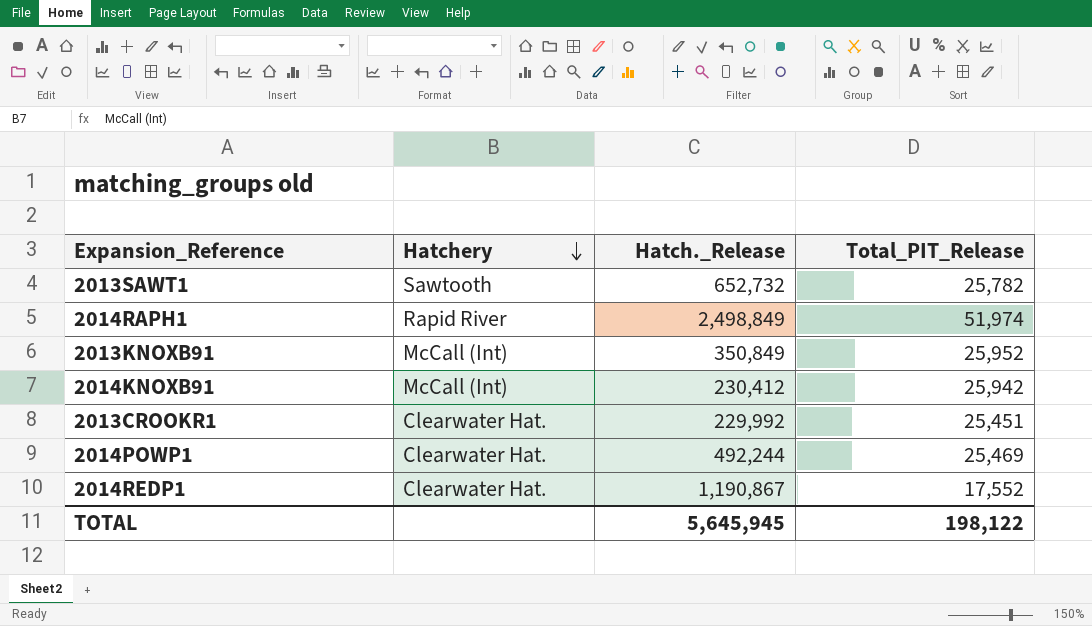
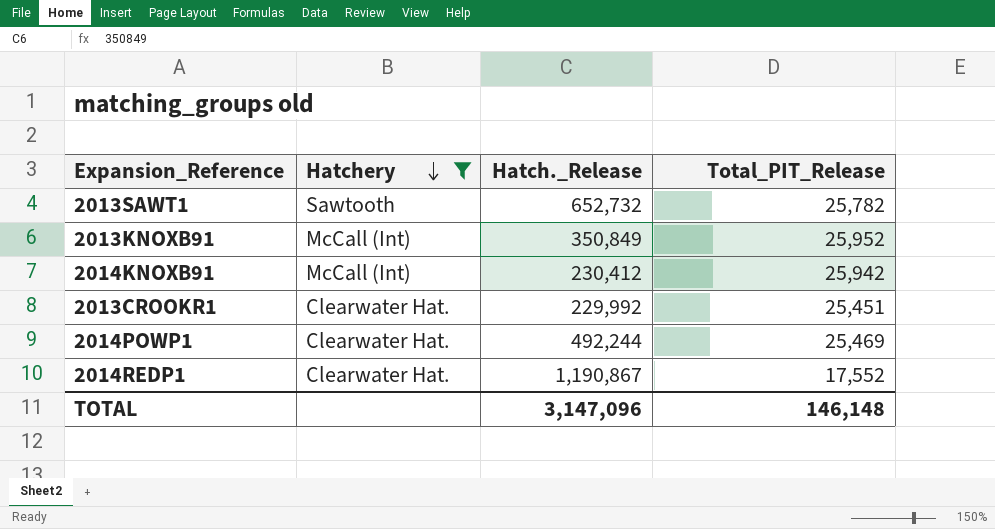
filter: none -> Hatchery != Rapid River
TOTAL | Hatch._Release: 5,645,945 -> 3,147,096
TOTAL | Total_PIT_Release: 198,122 -> 146,148

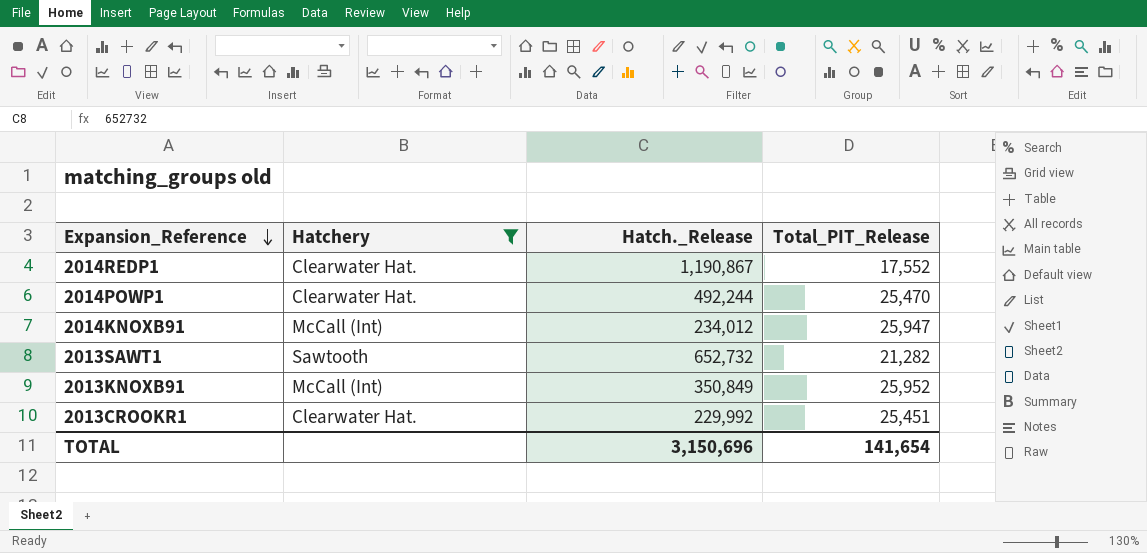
row order: Hatchery descending -> Expansion_Reference descending
2014POWP1 | Total_PIT_Release: 25,469 -> 25,470
2014KNOXB91 | Hatch._Release: 230,412 -> 234,012
2014KNOXB91 | Total_PIT_Release: 25,942 -> 25,947
2013SAWT1 | Total_PIT_Release: 25,782 -> 21,282
TOTAL | Hatch._Release: 3,147,096 -> 3,150,696
TOTAL | Total_PIT_Release: 146,148 -> 141,654

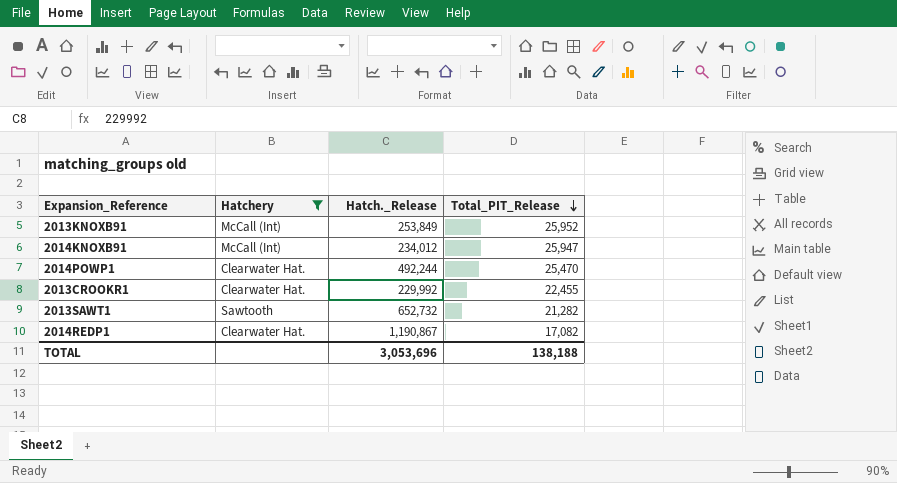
row order: Expansion_Reference descending -> Total_PIT_Release descending
2013KNOXB91 | Hatch._Release: 350,849 -> 253,849
2013CROOKR1 | Total_PIT_Release: 25,451 -> 22,455
2014REDP1 | Total_PIT_Release: 17,552 -> 17,082
TOTAL | Hatch._Release: 3,150,696 -> 3,053,696
TOTAL | Total_PIT_Release: 141,654 -> 138,188

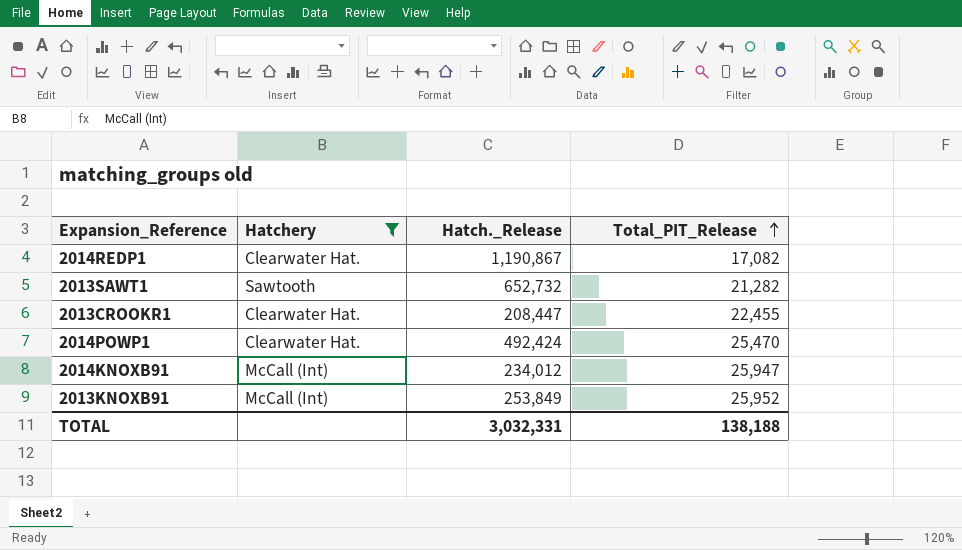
row order: Total_PIT_Release descending -> Total_PIT_Release ascending
2013CROOKR1 | Hatch._Release: 229,992 -> 208,447
2014POWP1 | Hatch._Release: 492,244 -> 492,424
TOTAL | Hatch._Release: 3,053,696 -> 3,032,331

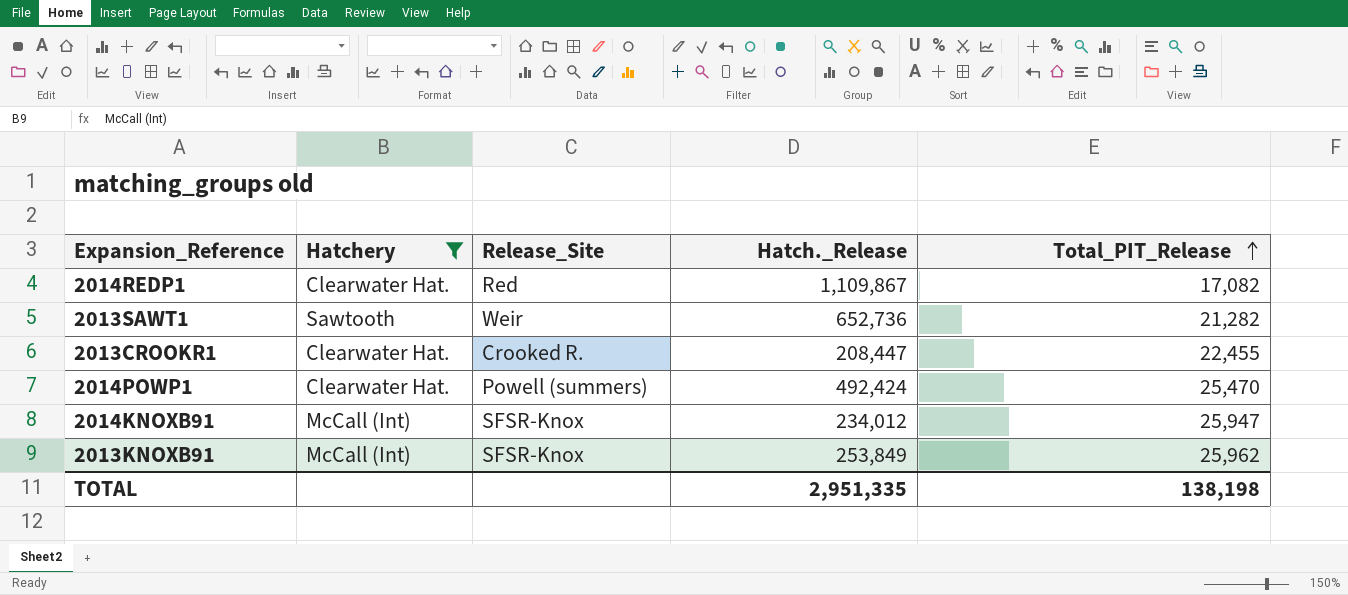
column Release_Site | position: none -> 3
2014REDP1 | Hatch._Release: 1,190,867 -> 1,109,867
2013SAWT1 | Hatch._Release: 652,732 -> 652,736
2013KNOXB91 | Total_PIT_Release: 25,952 -> 25,962
TOTAL | Hatch._Release: 3,032,331 -> 2,951,335
TOTAL | Total_PIT_Release: 138,188 -> 138,198

